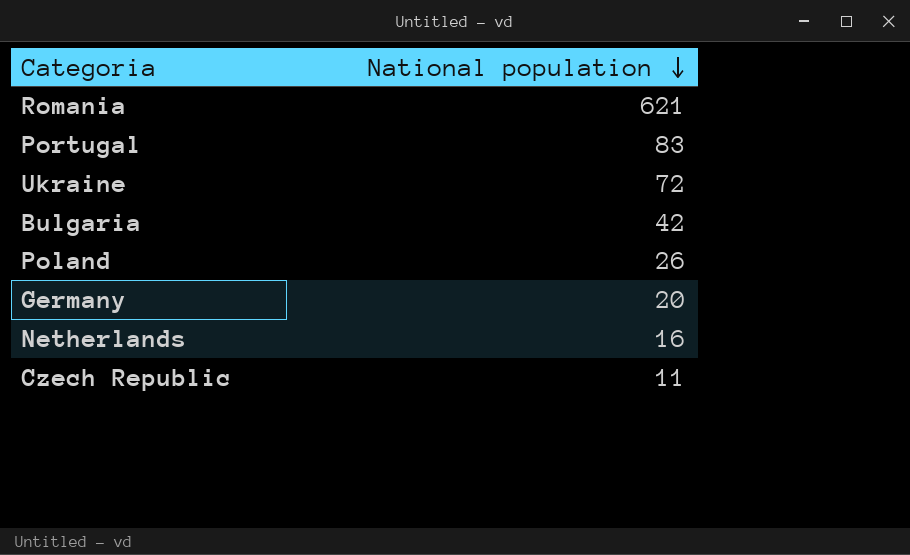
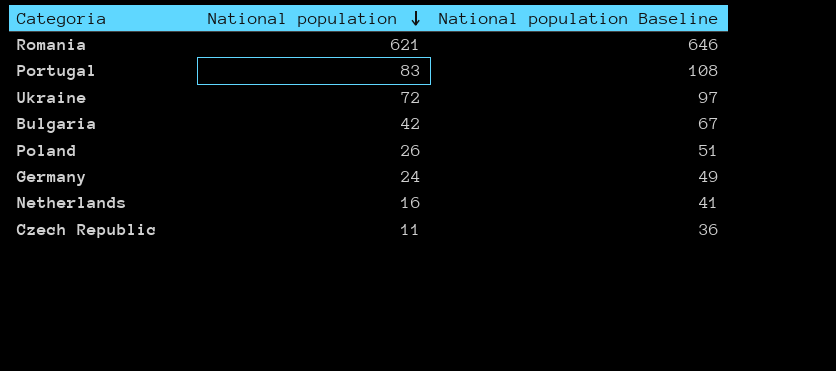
column National population Baseline | formula: none -> [National population] + 25
Germany | National population: 20 -> 24

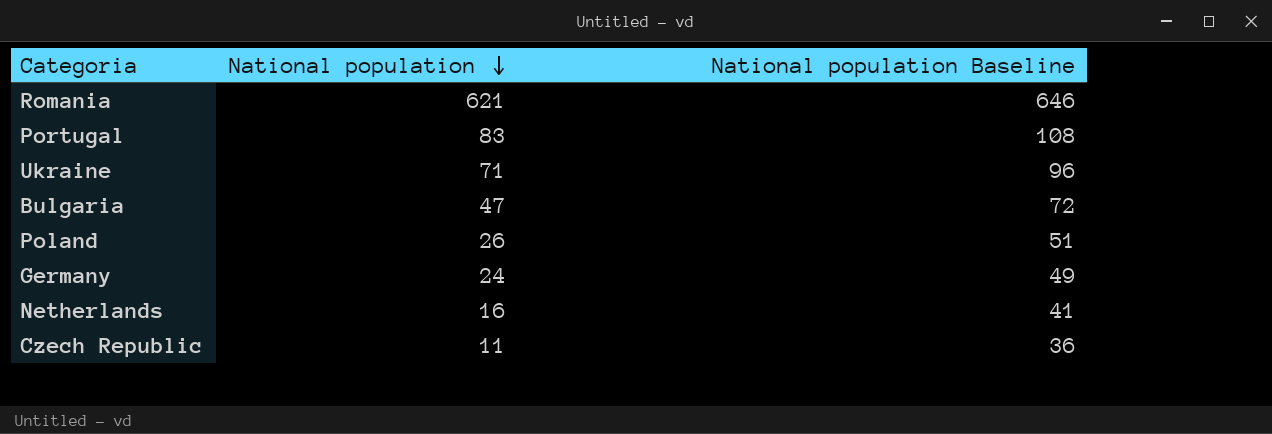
Ukraine | National population: 72 -> 71
Ukraine | National population Baseline: 97 -> 96
Bulgaria | National population: 42 -> 47
Bulgaria | National population Baseline: 67 -> 72

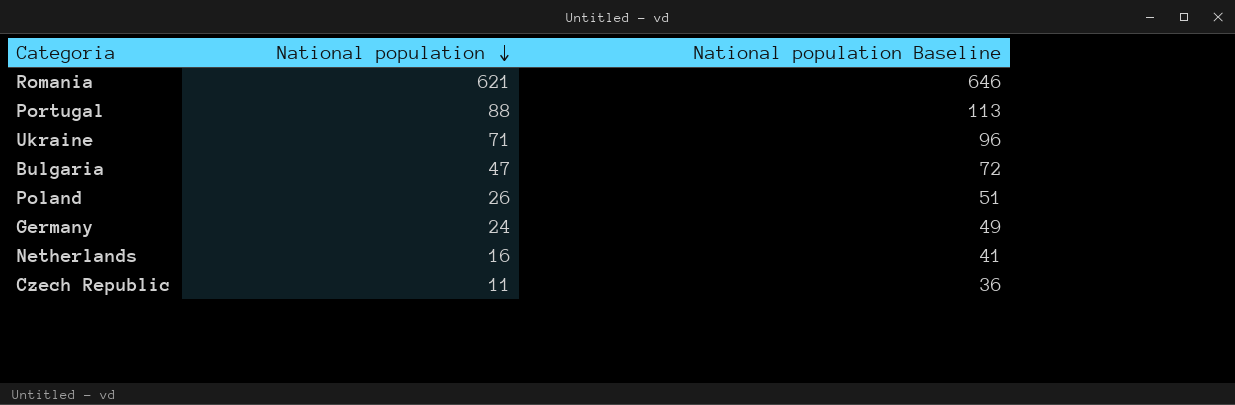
Portugal | National population: 83 -> 88
Portugal | National population Baseline: 108 -> 113

